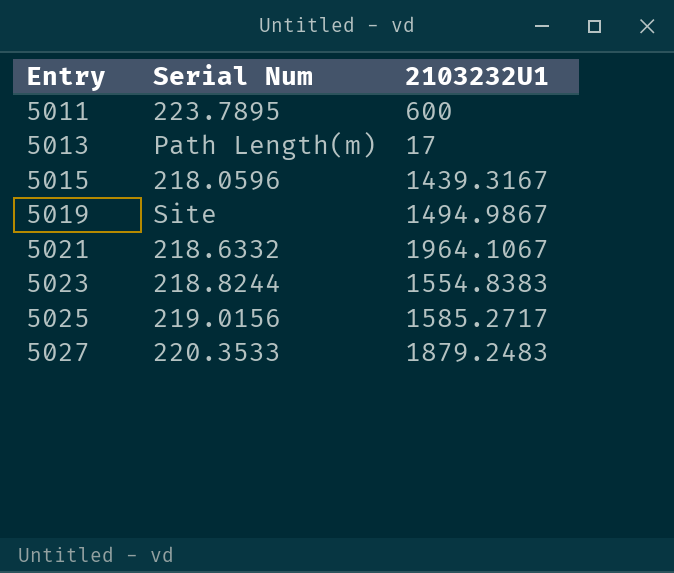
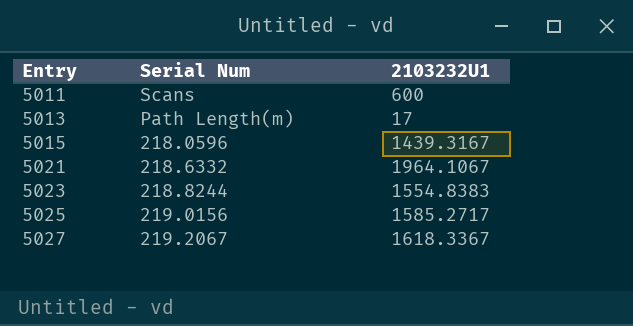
row 5019: Site | 1494.9867 -> none
5011 | Serial Num: 223.7895 -> Scans
5027 | Serial Num: 220.3533 -> 219.2067
5027 | 2103232U1: 1879.2483 -> 1618.3367

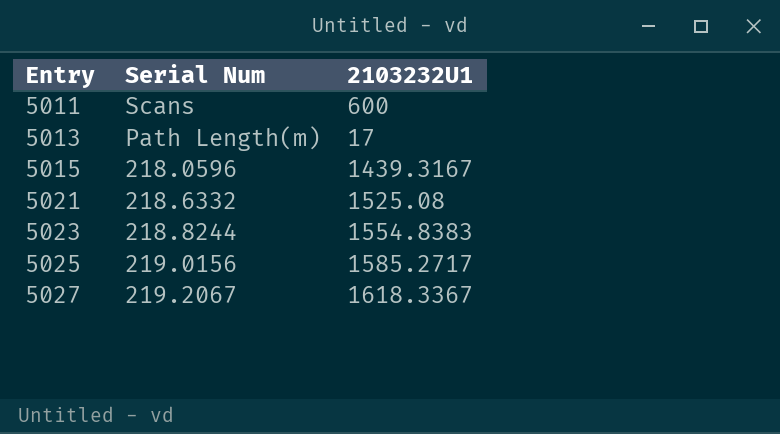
5021 | 2103232U1: 1964.1067 -> 1525.08

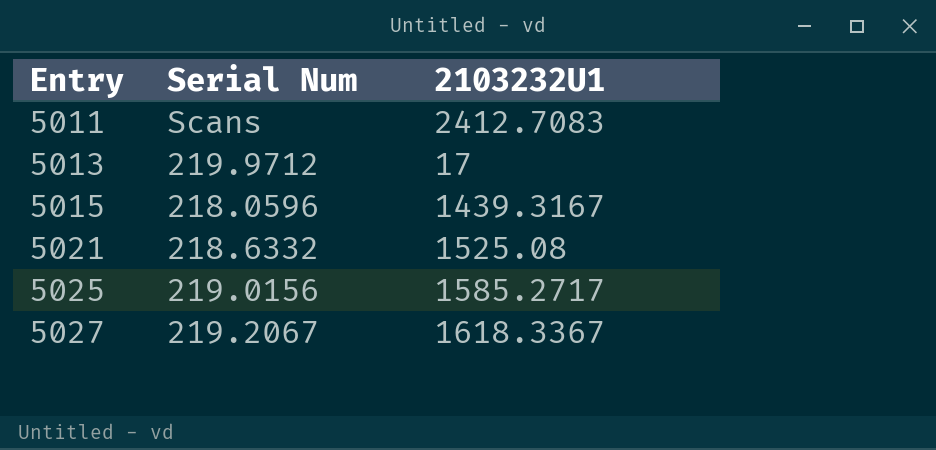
row 5023: 218.8244 | 1554.8383 -> none
5011 | 2103232U1: 600 -> 2412.7083
5013 | Serial Num: Path Length(m) -> 219.9712

